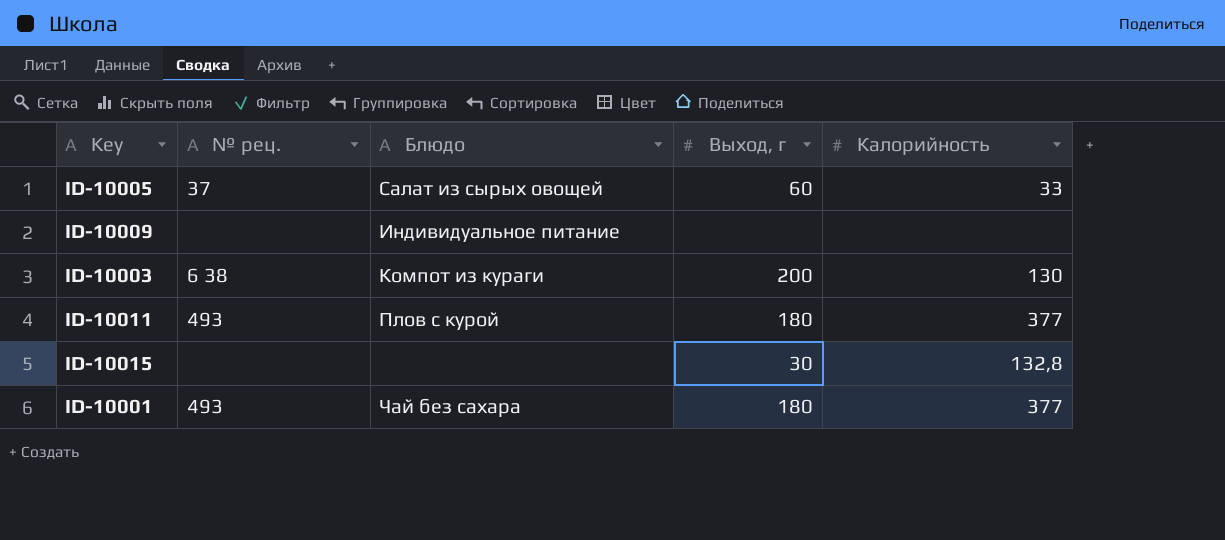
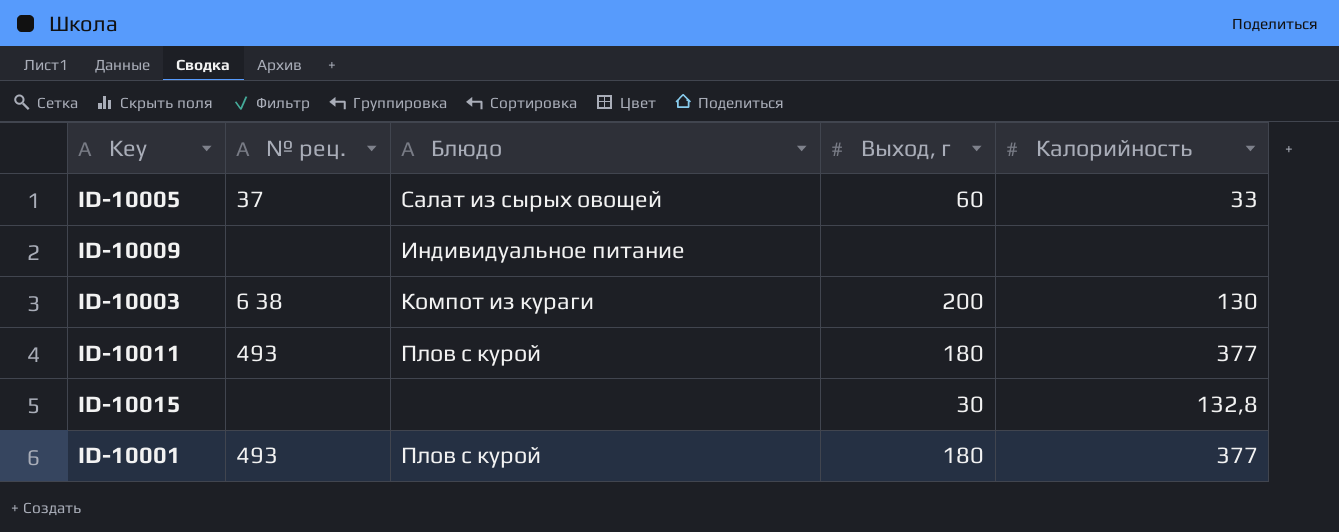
ID-10001 | Блюдо: Чай без сахара -> Плов с курой

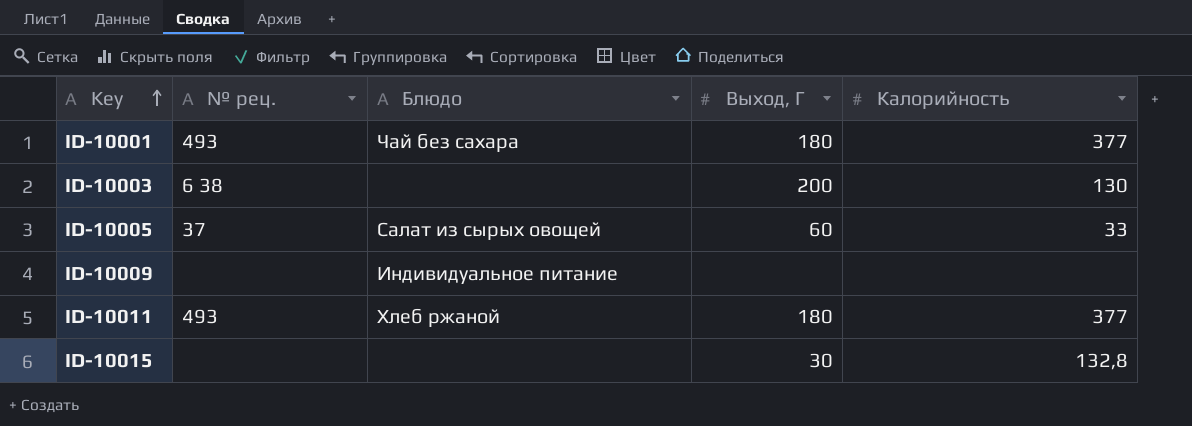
row order: none -> Key ascending
column name: Выход, г -> Выход, Г
ID-10001 | Блюдо: Плов с курой -> Чай без сахара
ID-10003 | Блюдо: Компот из кураги -> none
ID-10011 | Блюдо: Плов с курой -> Хлеб ржаной

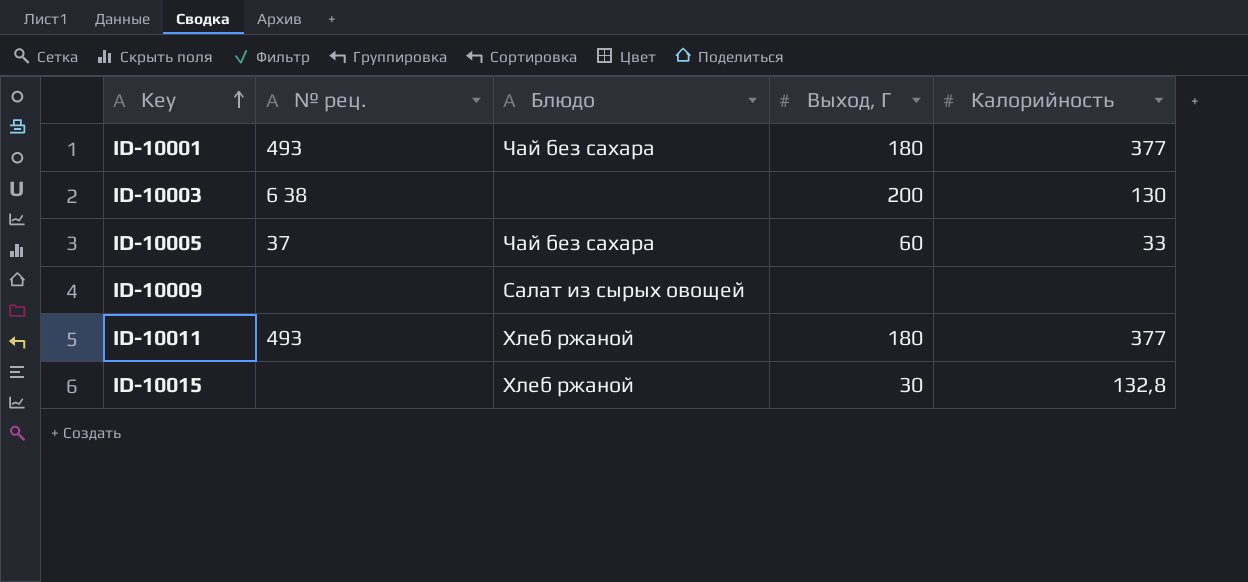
ID-10005 | Блюдо: Салат из сырых овощей -> Чай без сахара
ID-10009 | Блюдо: Индивидуальное питание -> Салат из сырых овощей
ID-10015 | Блюдо: none -> Хлеб ржаной

